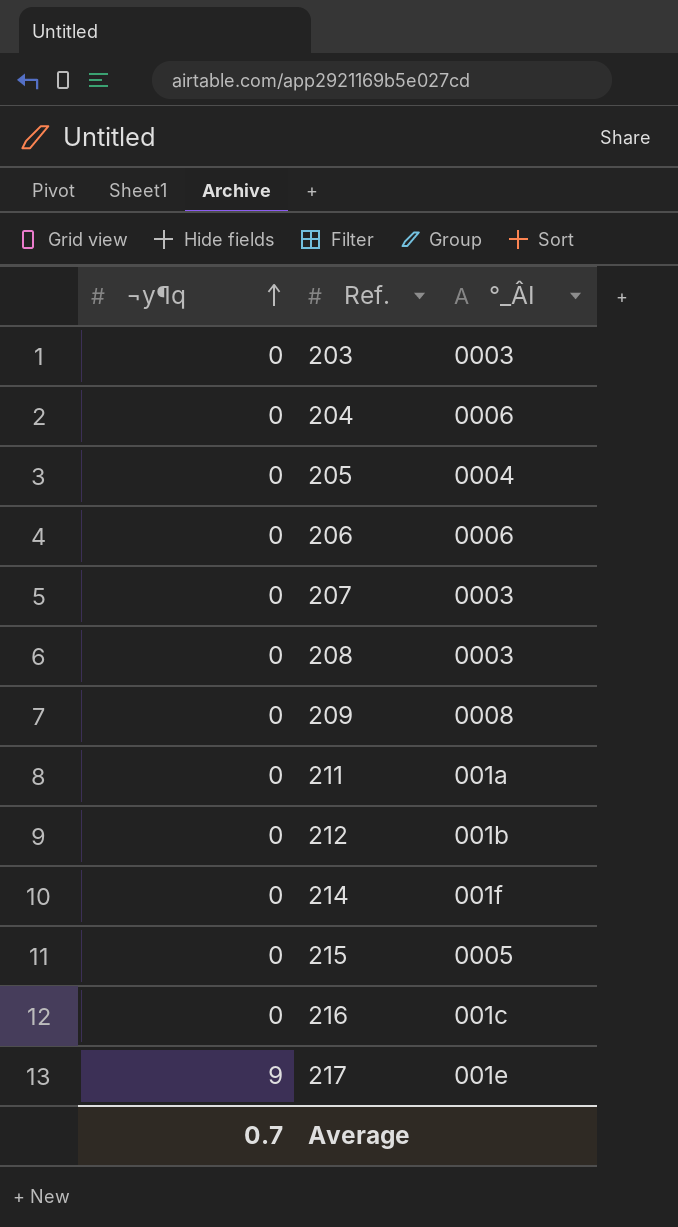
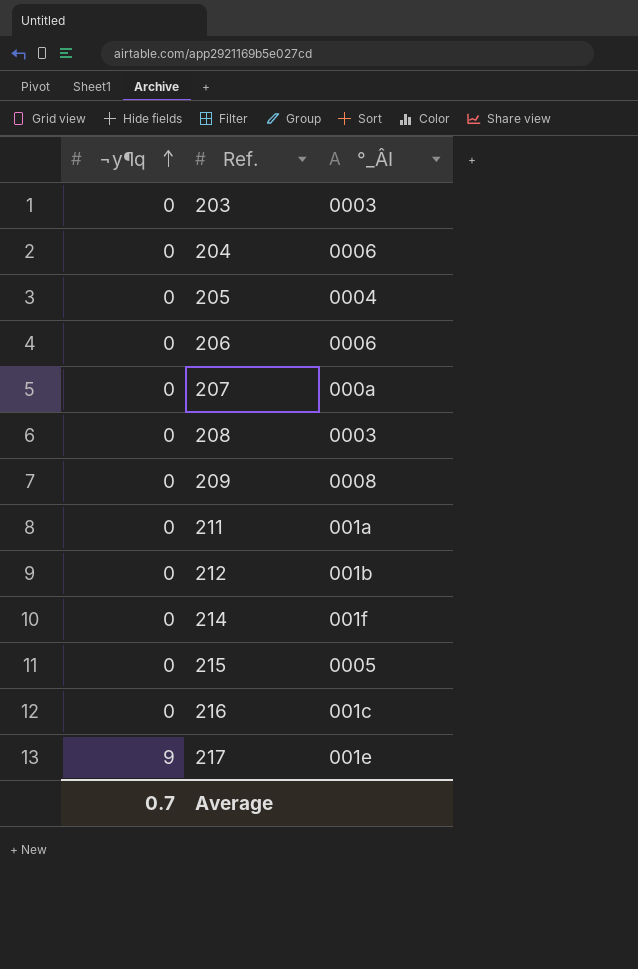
207 | °_ÂI: 0003 -> 000a

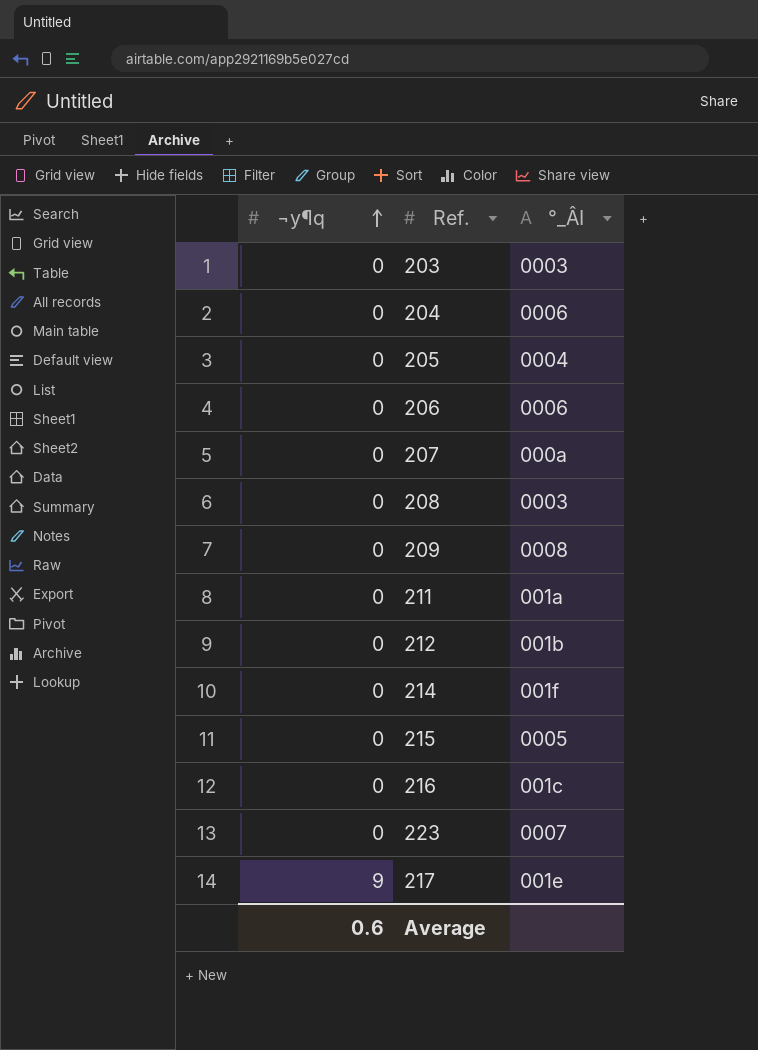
row 223: none -> 0 | 0007
Average | ¬y¶q: 0.7 -> 0.6

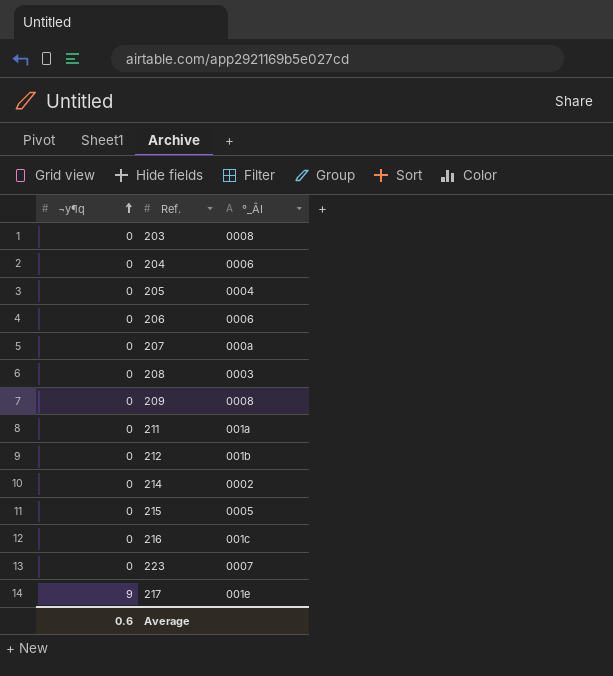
203 | °_ÂI: 0003 -> 0008
214 | °_ÂI: 001f -> 0002

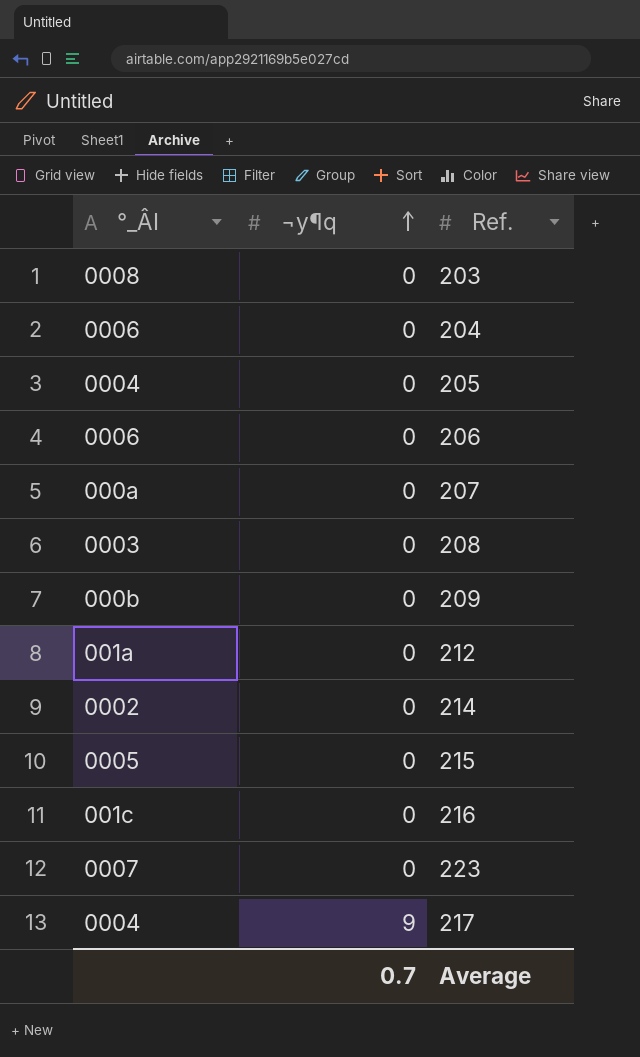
column °_ÂI | position: 3 -> 1
row 211: 0 | 001a -> none
209 | °_ÂI: 0008 -> 000b
212 | °_ÂI: 001b -> 001a
217 | °_ÂI: 001e -> 0004
Average | ¬y¶q: 0.6 -> 0.7

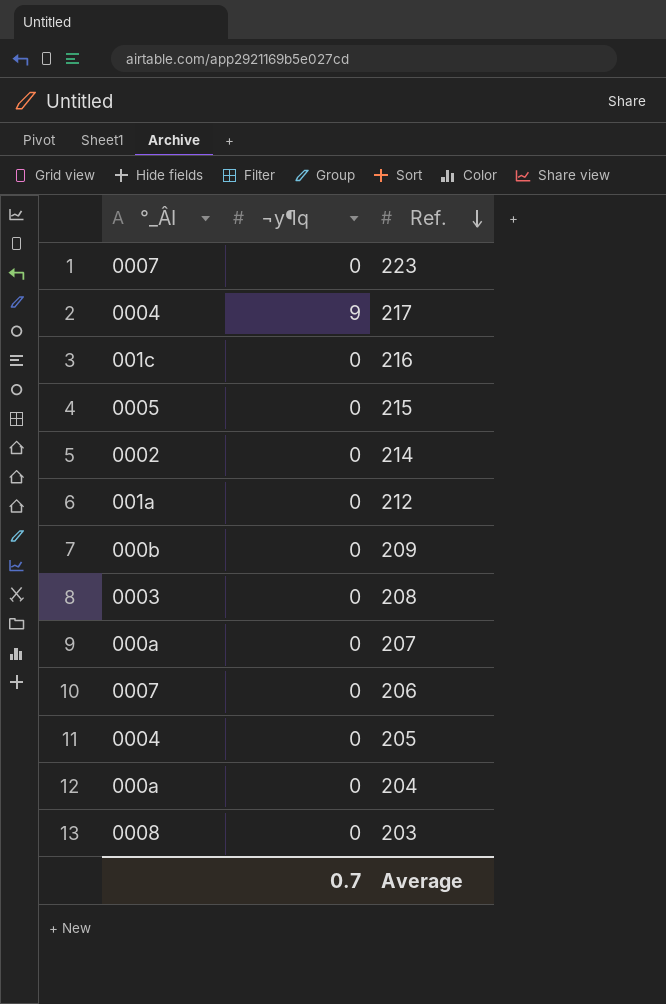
row order: ¬y¶q ascending -> Ref. descending
206 | °_ÂI: 0006 -> 0007
204 | °_ÂI: 0006 -> 000a

